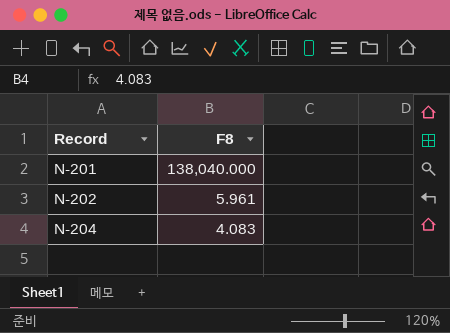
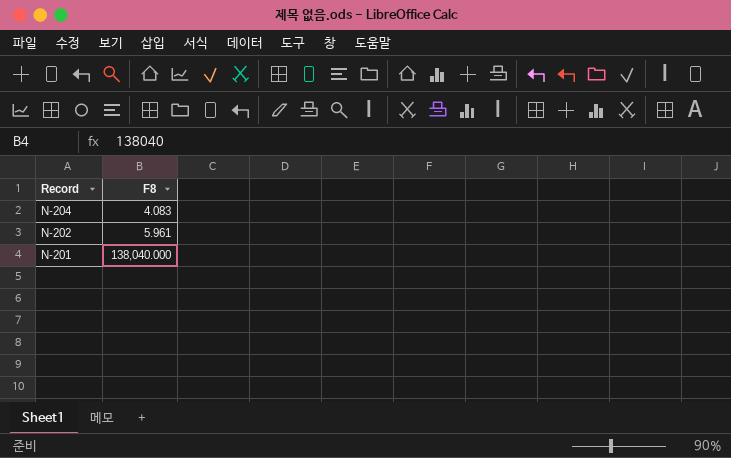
row order: Record ascending -> Record descending

